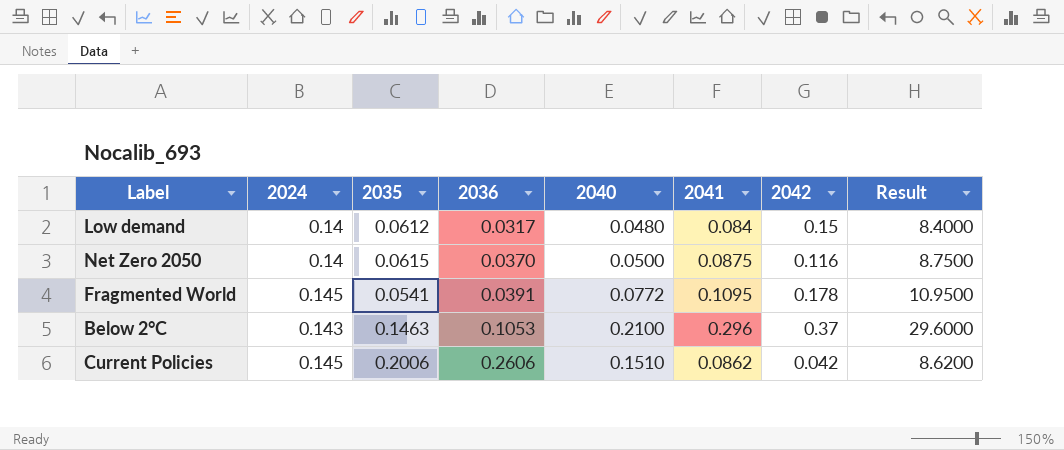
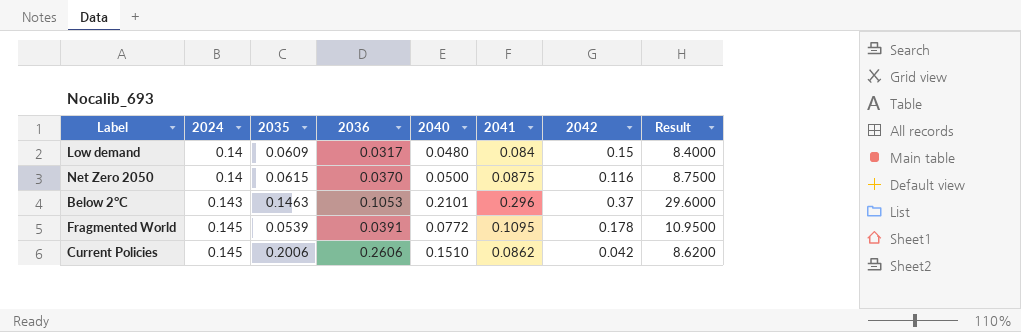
row order: 2036 ascending -> 2024 ascending
Low demand | 2035: 0.0612 -> 0.0609
Below 2°C | 2040: 0.2100 -> 0.2101
Fragmented World | 2035: 0.0541 -> 0.0539

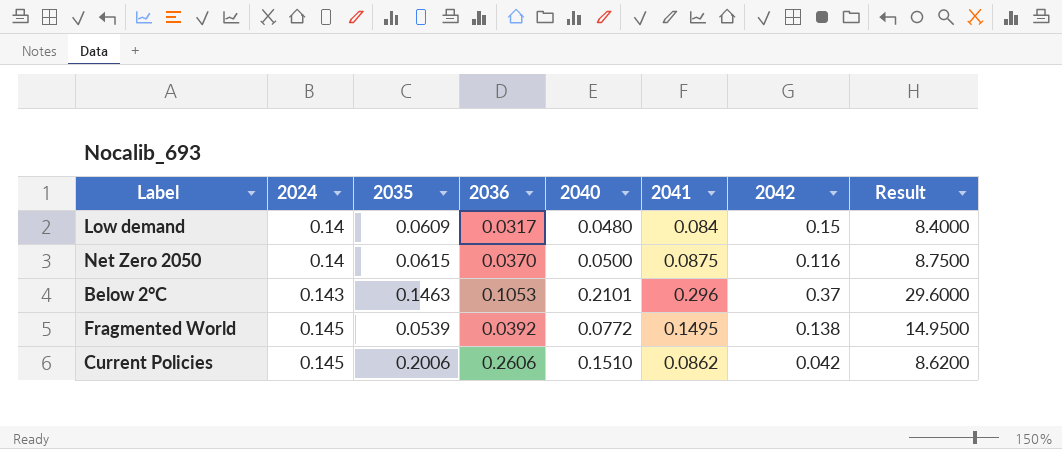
Fragmented World | 2036: 0.0391 -> 0.0392
Fragmented World | 2041: 0.1095 -> 0.1495
Fragmented World | 2042: 0.178 -> 0.138
Fragmented World | Result: 10.9500 -> 14.9500

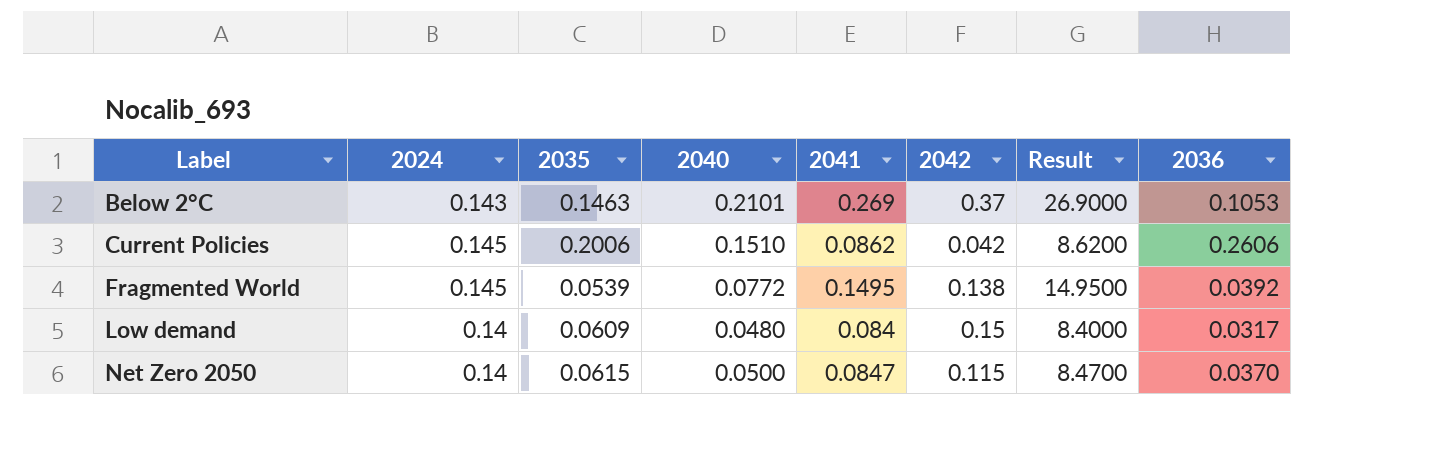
row order: 2024 ascending -> Label ascending
column 2036 | position: 4 -> 8
Below 2°C | 2041: 0.296 -> 0.269
Below 2°C | Result: 29.6000 -> 26.9000
Net Zero 2050 | 2041: 0.0875 -> 0.0847
Net Zero 2050 | 2042: 0.116 -> 0.115
Net Zero 2050 | Result: 8.7500 -> 8.4700

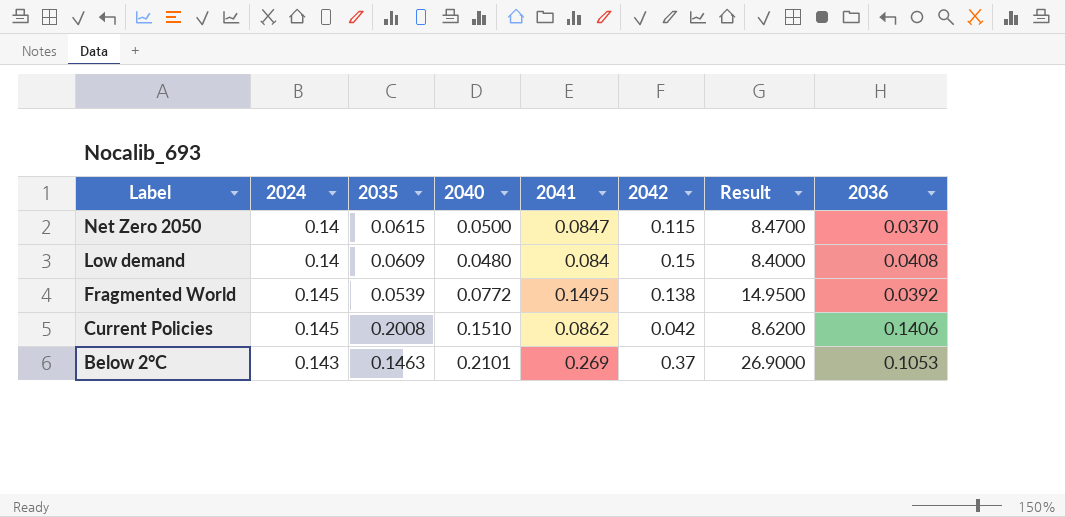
row order: Label ascending -> Label descending
Low demand | 2036: 0.0317 -> 0.0408
Current Policies | 2035: 0.2006 -> 0.2008
Current Policies | 2036: 0.2606 -> 0.1406

